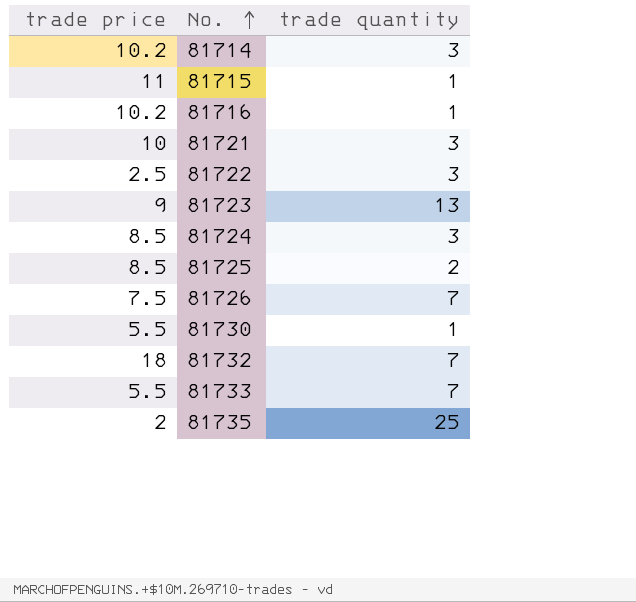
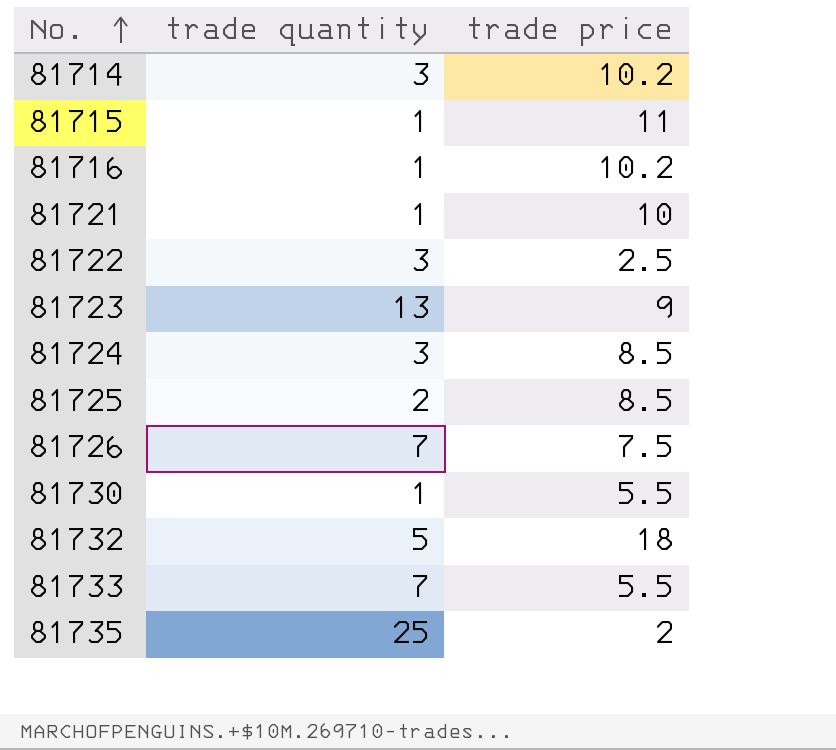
column trade price | position: 1 -> 3
81721 | trade quantity: 3 -> 1
81732 | trade quantity: 7 -> 5

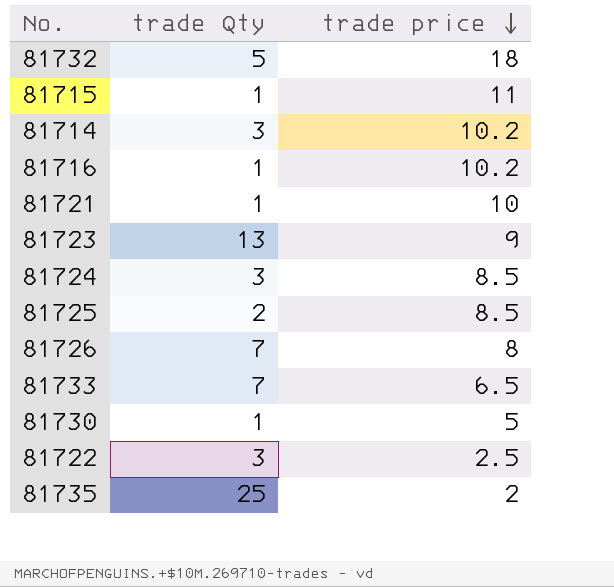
row order: No. ascending -> trade price descending
column name: trade quantity -> trade Qty
81726 | trade price: 7.5 -> 8
81733 | trade price: 5.5 -> 6.5
81730 | trade price: 5.5 -> 5

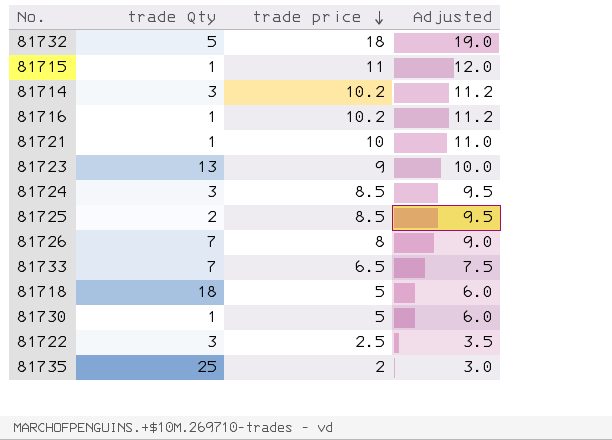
column Adjusted | formula: none -> [trade price] + 1
row 81718: none -> 18 | 5 | 6.0

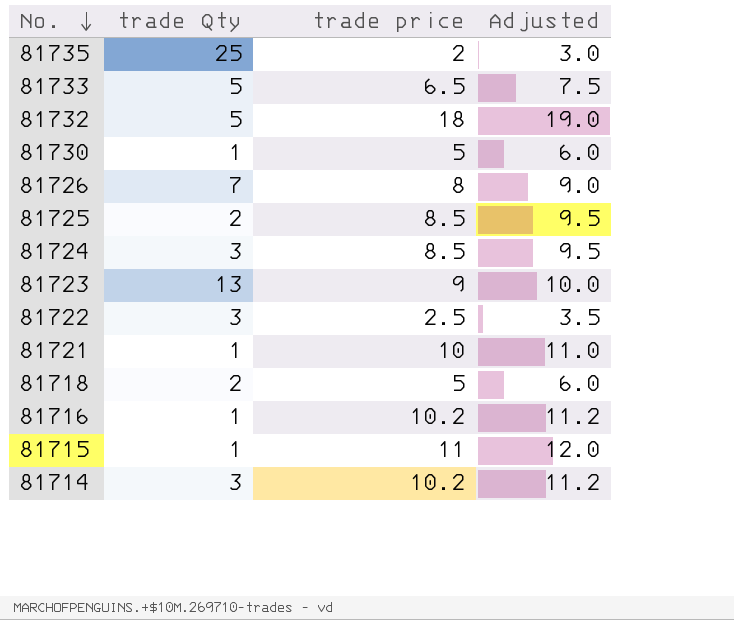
row order: trade price descending -> No. descending
81733 | trade Qty: 7 -> 5
81718 | trade Qty: 18 -> 2

